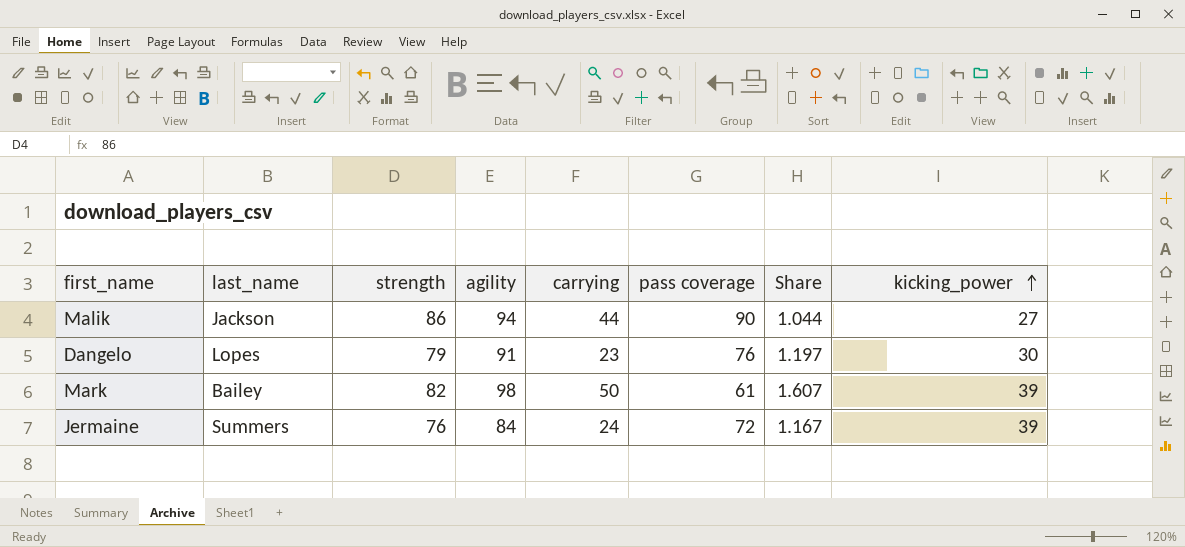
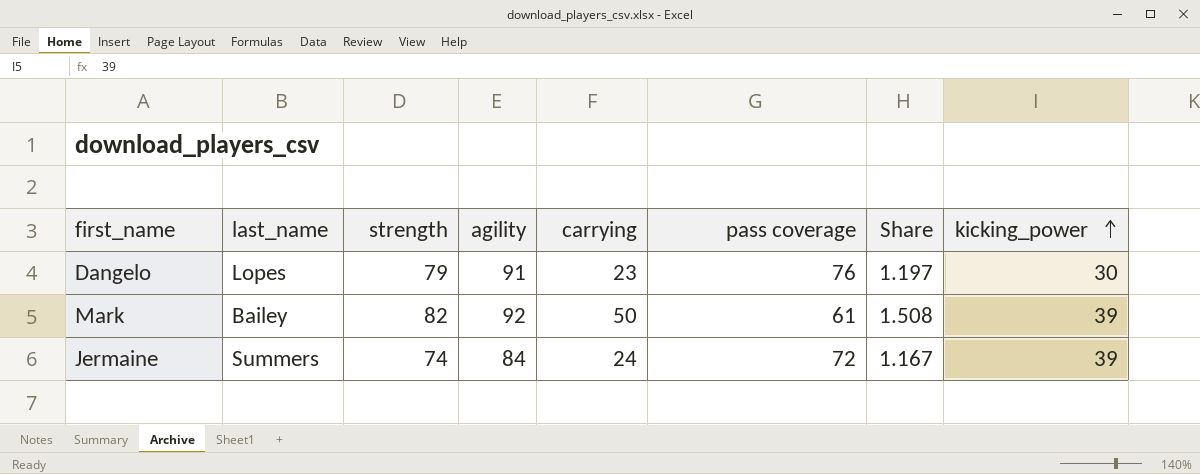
row Malik: Jackson | 86 | 94 | 44 | 90 | 1.044 | 27 -> none
Mark | agility: 98 -> 92
Mark | Share: 1.607 -> 1.508
Jermaine | strength: 76 -> 74

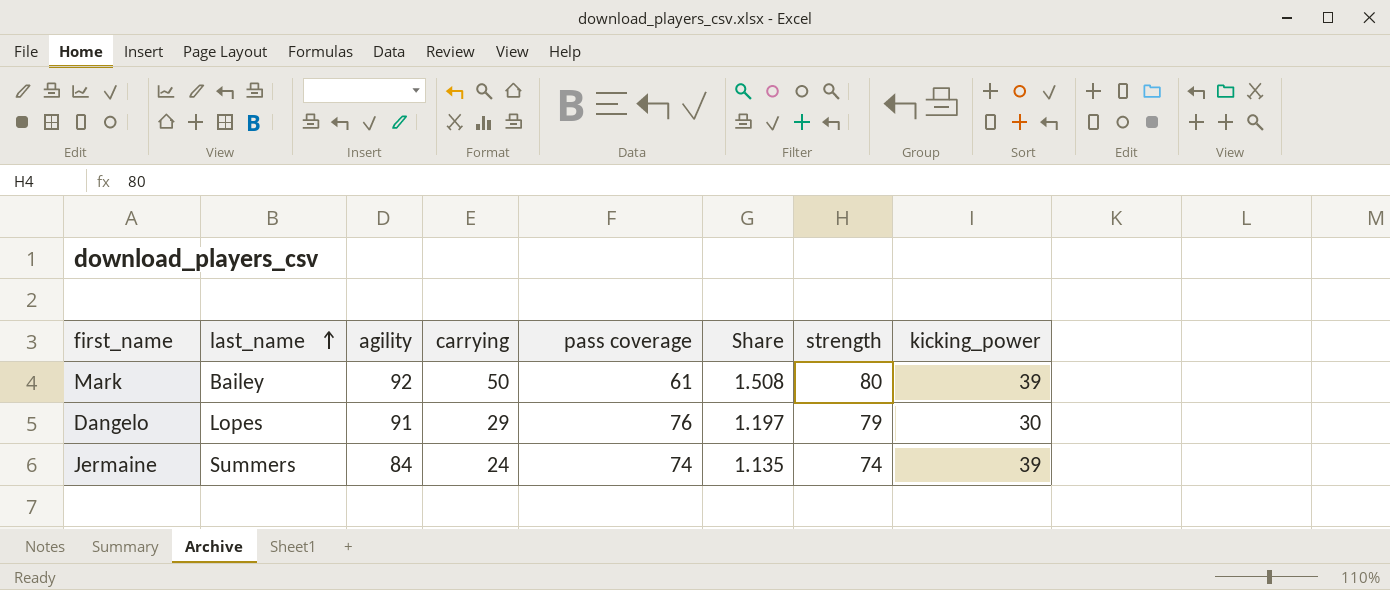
row order: kicking_power ascending -> last_name ascending
column strength | position: 3 -> 7
Mark | strength: 82 -> 80
Dangelo | carrying: 23 -> 29
Jermaine | pass coverage: 72 -> 74
Jermaine | Share: 1.167 -> 1.135

